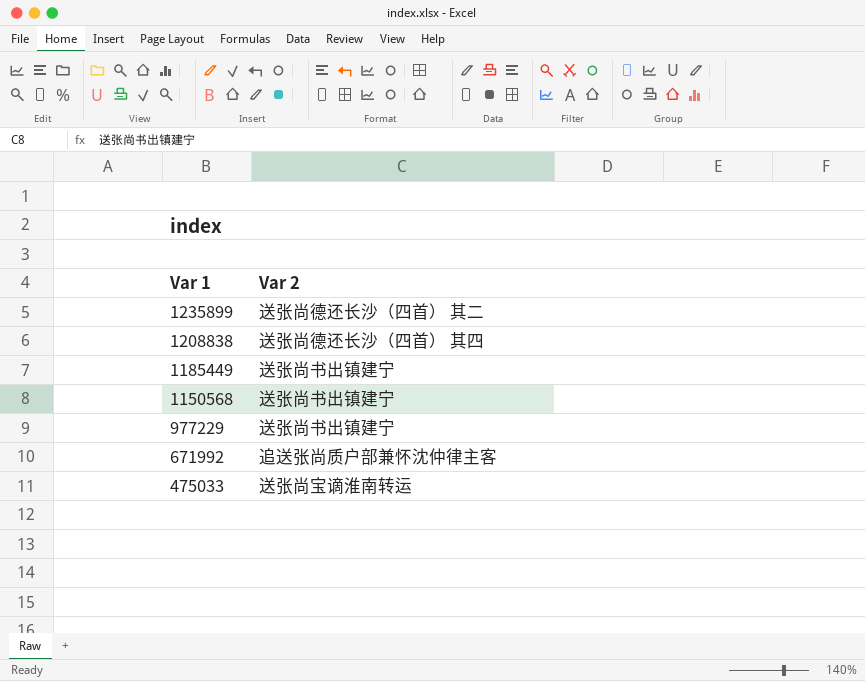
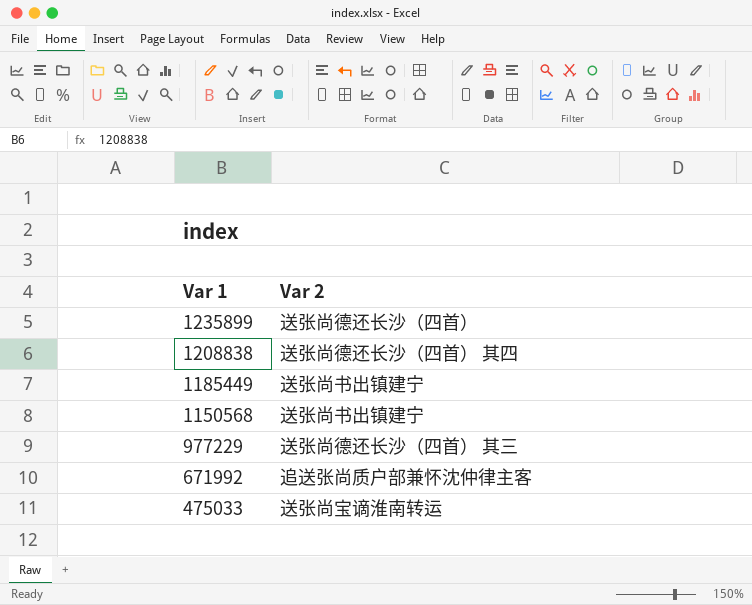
1235899 | Var 2: 送张尚德还长沙（四首） 其二 -> 送张尚德还长沙（四首）
977229 | Var 2: 送张尚书出镇建宁 -> 送张尚德还长沙（四首） 其三

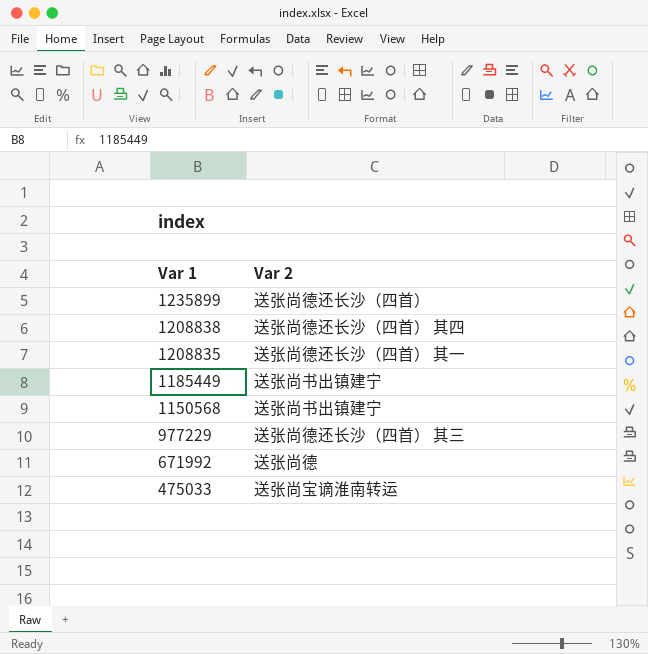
row 1208835: none -> 送张尚德还长沙（四首） 其一
671992 | Var 2: 追送张尚质户部兼怀沈仲律主客 -> 送张尚德

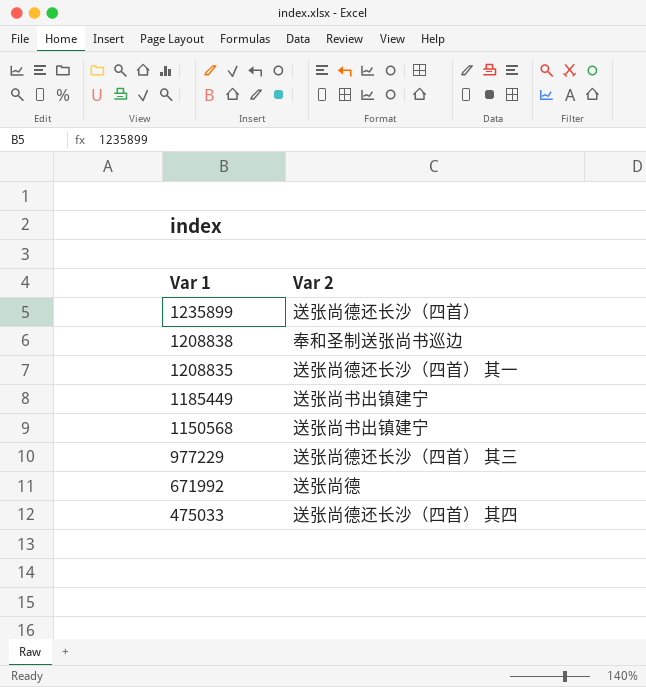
1208838 | Var 2: 送张尚德还长沙（四首） 其四 -> 奉和圣制送张尚书巡边
475033 | Var 2: 送张尚宝谪淮南转运 -> 送张尚德还长沙（四首） 其四

